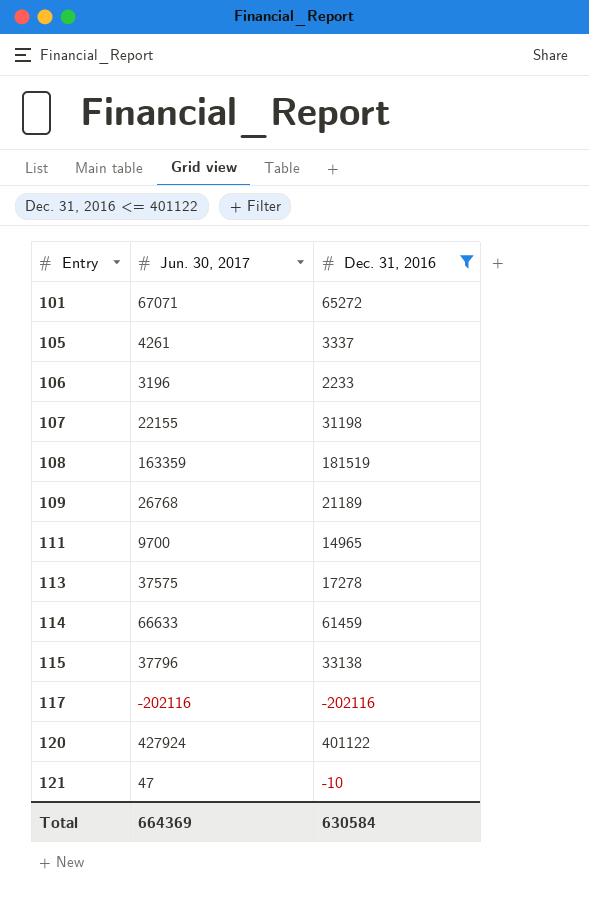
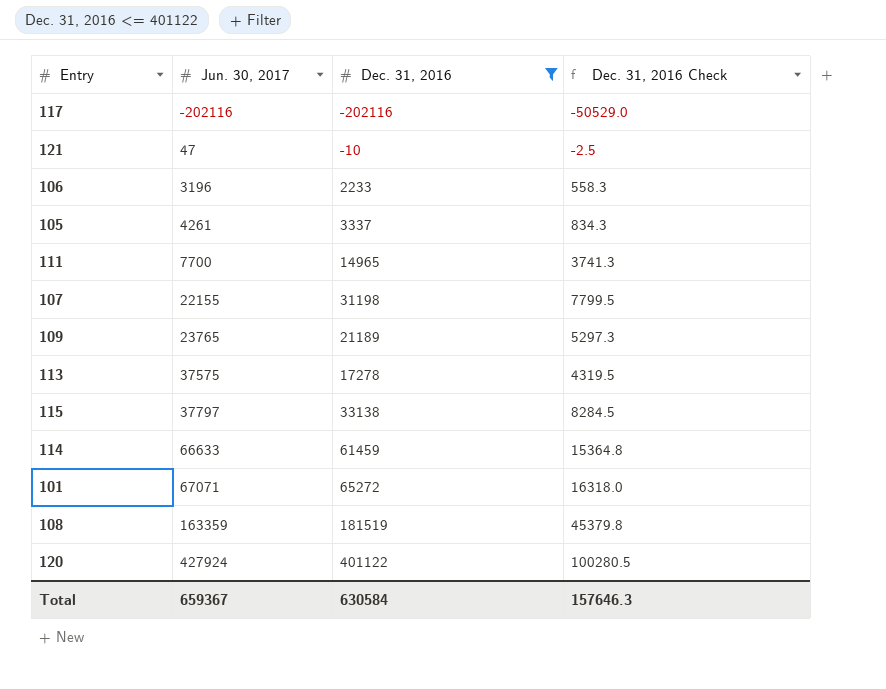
row order: Entry ascending -> Jun. 30, 2017 ascending
column Dec. 31, 2016 Check | formula: none -> [Dec. 31, 2016] * 0.25
111 | Jun. 30, 2017: 9700 -> 7700
109 | Jun. 30, 2017: 26768 -> 23765
115 | Jun. 30, 2017: 37796 -> 37797
Total | Jun. 30, 2017: 664369 -> 659367

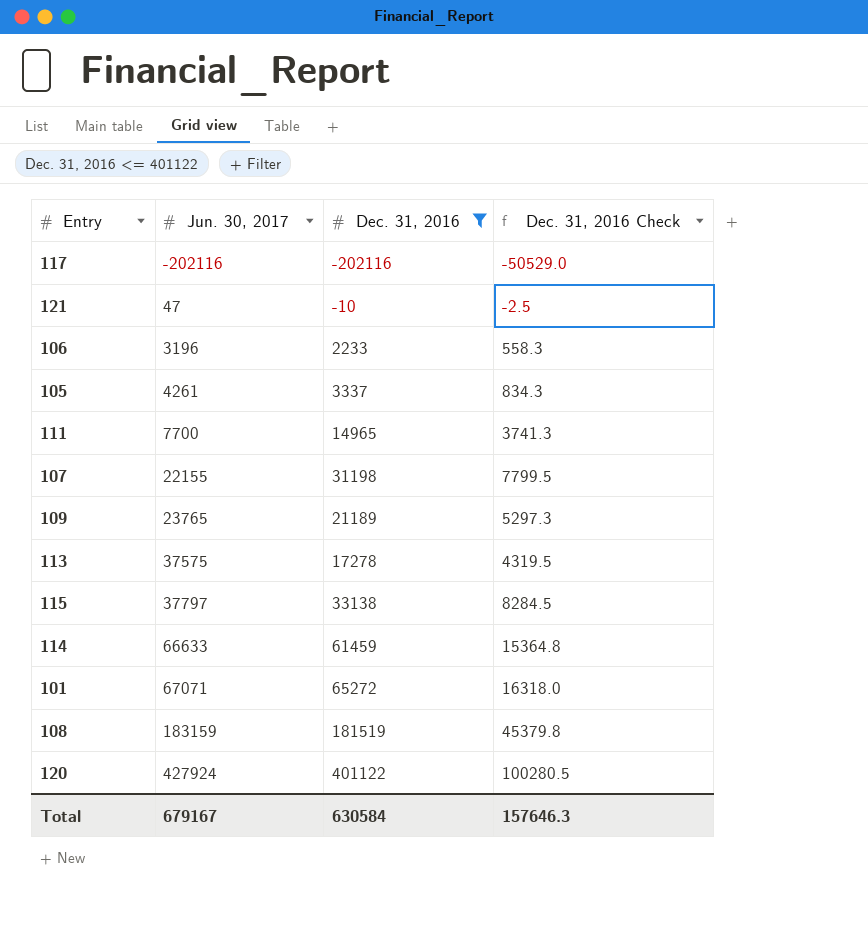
108 | Jun. 30, 2017: 163359 -> 183159
Total | Jun. 30, 2017: 659367 -> 679167

